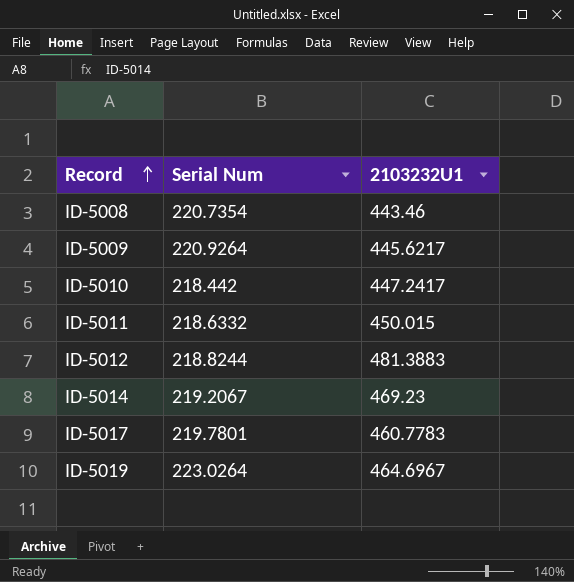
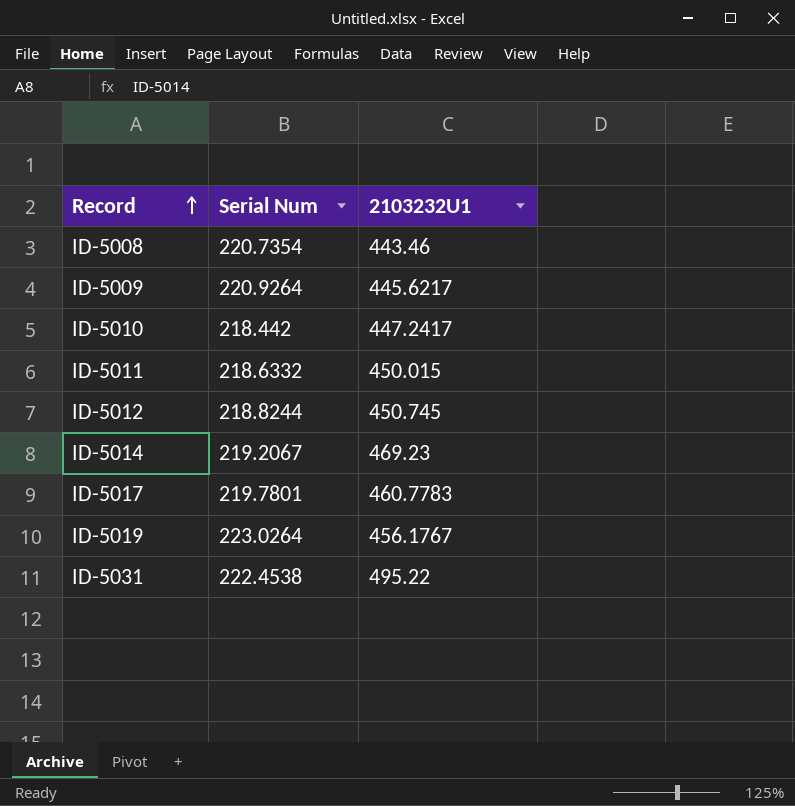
ID-5012 | 2103232U1: 481.3883 -> 450.745
ID-5019 | 2103232U1: 464.6967 -> 456.1767
row ID-5031: none -> 222.4538 | 495.22

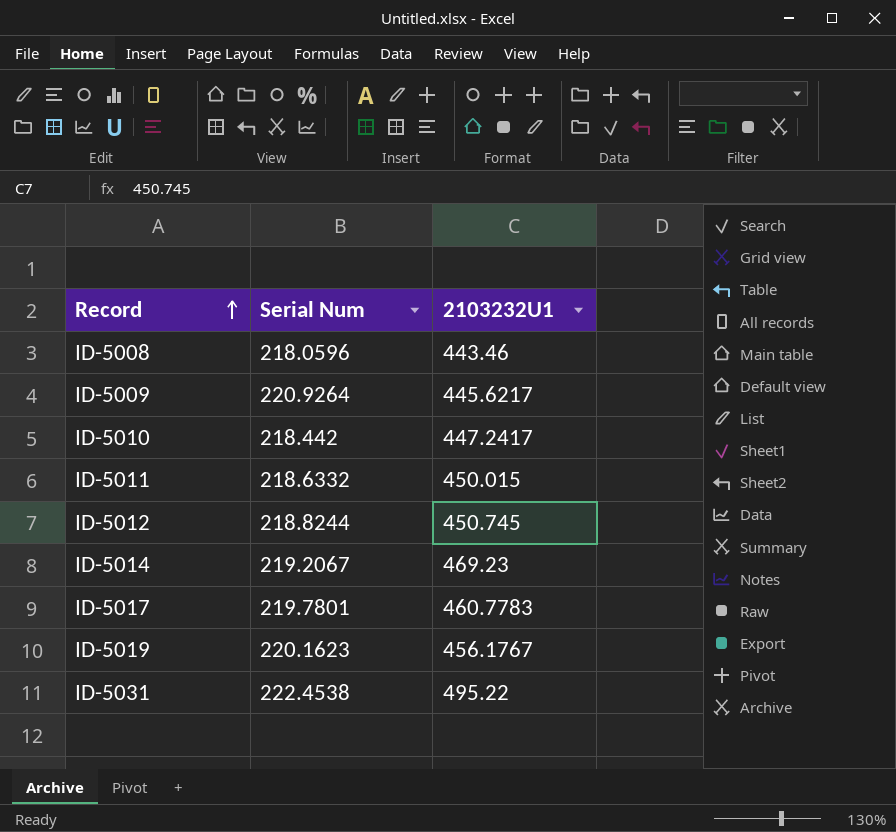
ID-5008 | Serial Num: 220.7354 -> 218.0596
ID-5019 | Serial Num: 223.0264 -> 220.1623

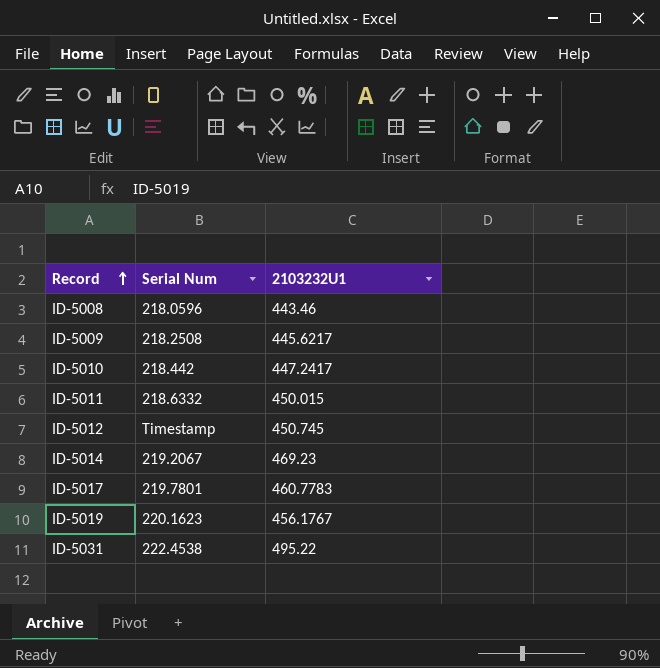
ID-5009 | Serial Num: 220.9264 -> 218.2508
ID-5012 | Serial Num: 218.8244 -> Timestamp

